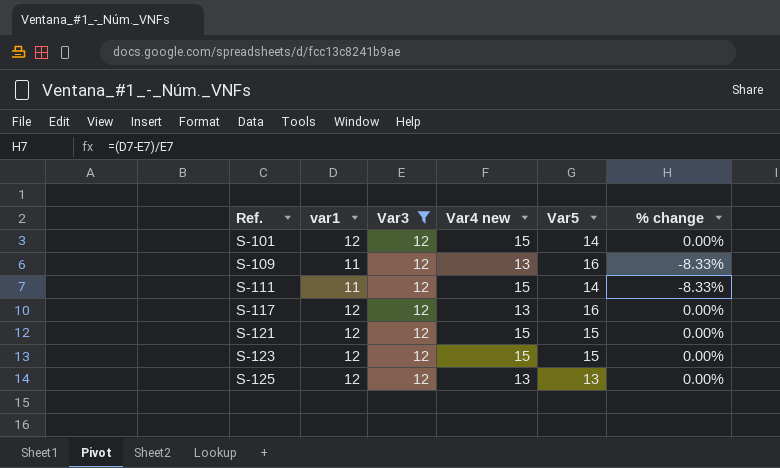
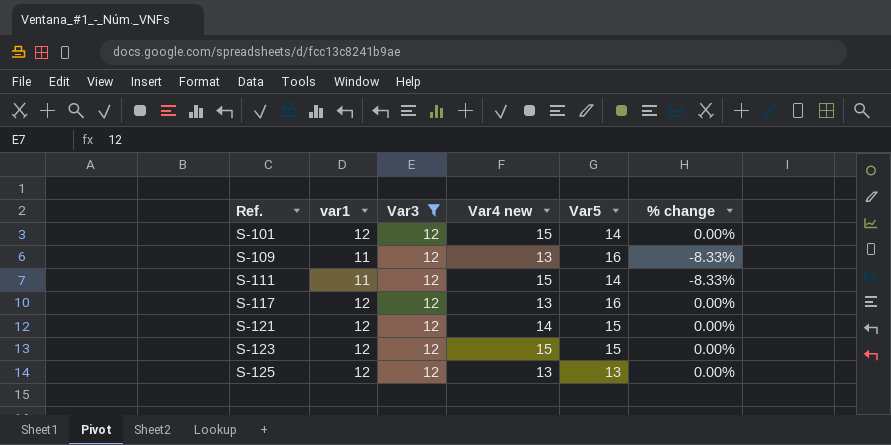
S-121 | Var4 new: 15 -> 14

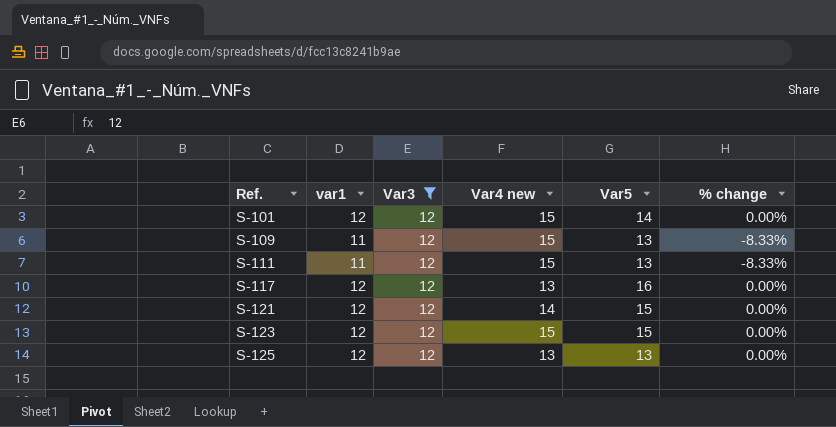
S-109 | Var4 new: 13 -> 15
S-109 | Var5: 16 -> 13
S-111 | Var5: 14 -> 13

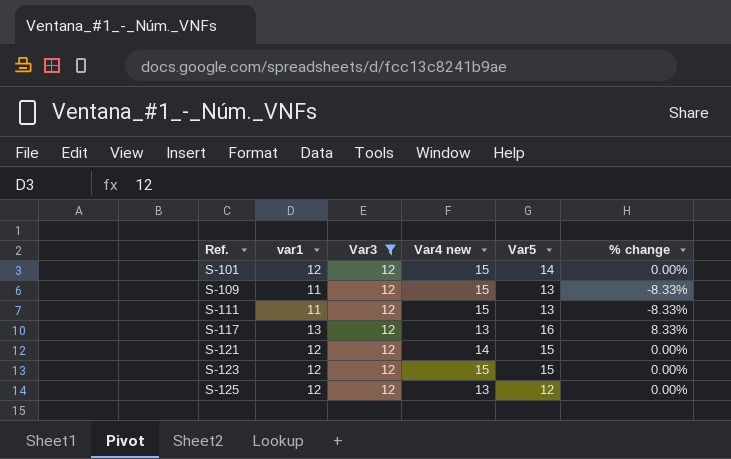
S-117 | var1: 12 -> 13
S-117 | % change: 0.00% -> 8.33%
S-125 | Var5: 13 -> 12

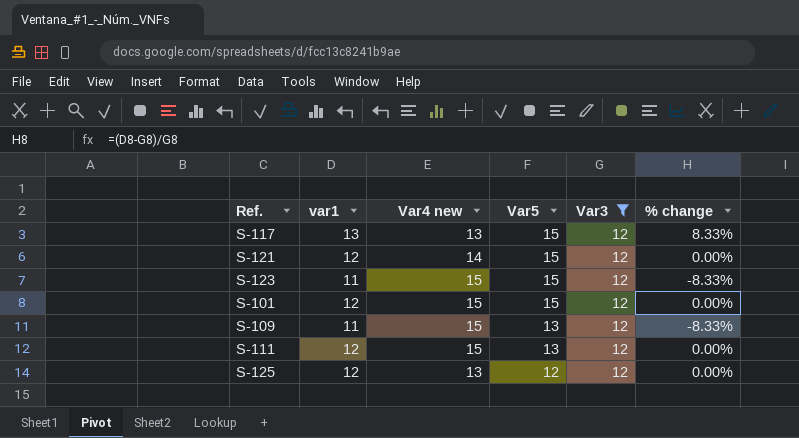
row order: Ref. ascending -> Var5 descending
column Var3 | position: 3 -> 5
S-117 | Var5: 16 -> 15
S-123 | var1: 12 -> 11
S-123 | % change: 0.00% -> -8.33%
S-101 | Var5: 14 -> 15
S-111 | var1: 11 -> 12
S-111 | % change: -8.33% -> 0.00%

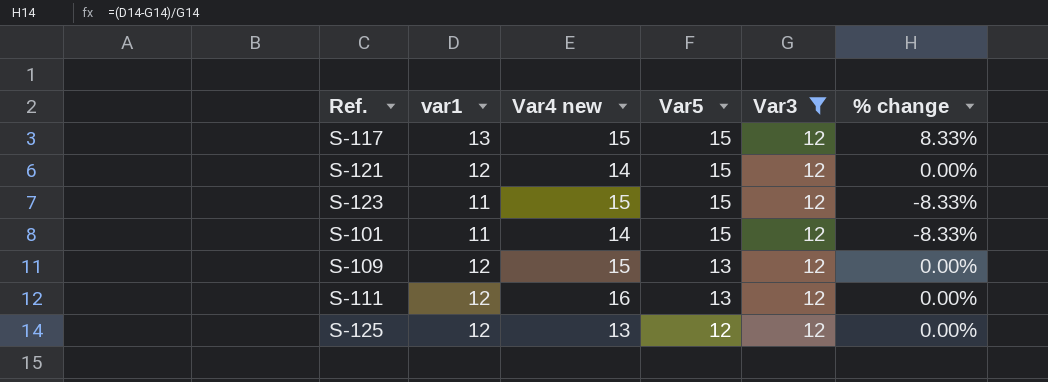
S-117 | Var4 new: 13 -> 15
S-101 | var1: 12 -> 11
S-101 | Var4 new: 15 -> 14
S-101 | % change: 0.00% -> -8.33%
S-109 | var1: 11 -> 12
S-109 | % change: -8.33% -> 0.00%
S-111 | Var4 new: 15 -> 16

